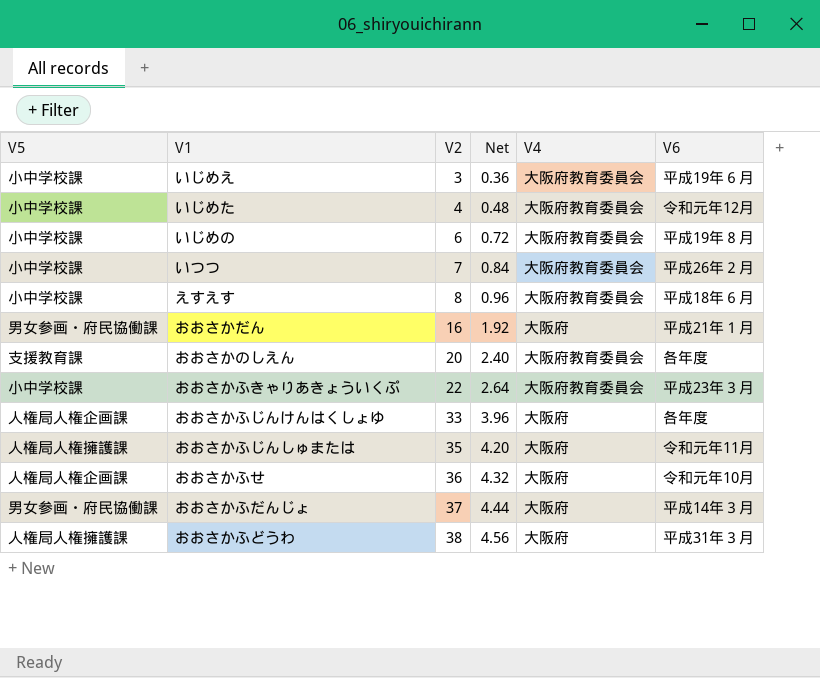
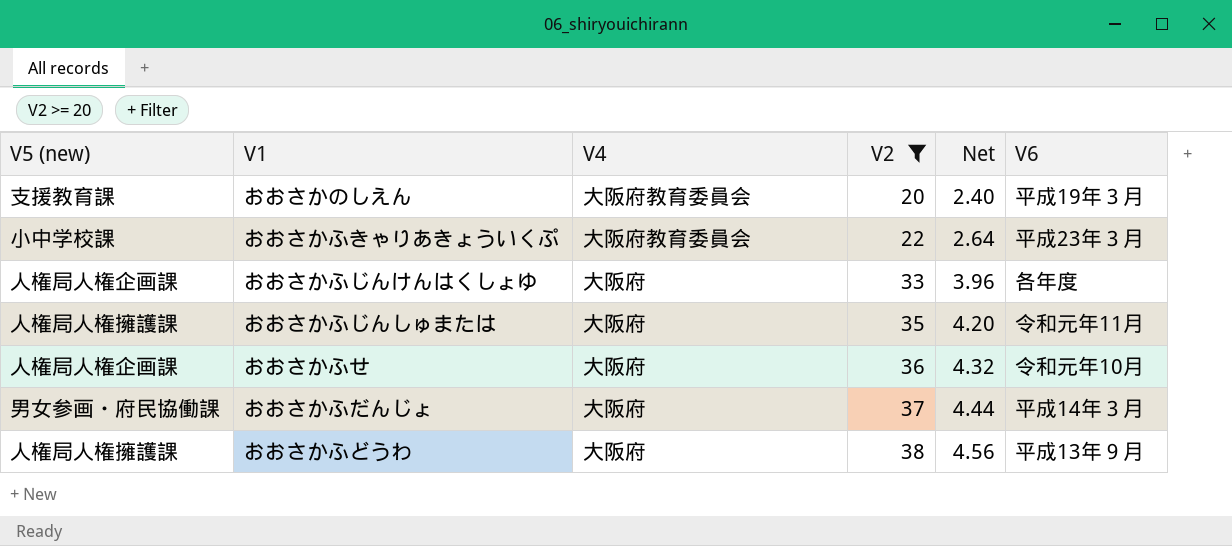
filter: none -> V2 >= 20
column name: V5 -> V5 (new)
column V4 | position: 5 -> 3
おおさかのしえん | V6: 各年度 -> 平成19年３月
おおさかふどうわ | V6: 平成31年３月 -> 平成13年９月

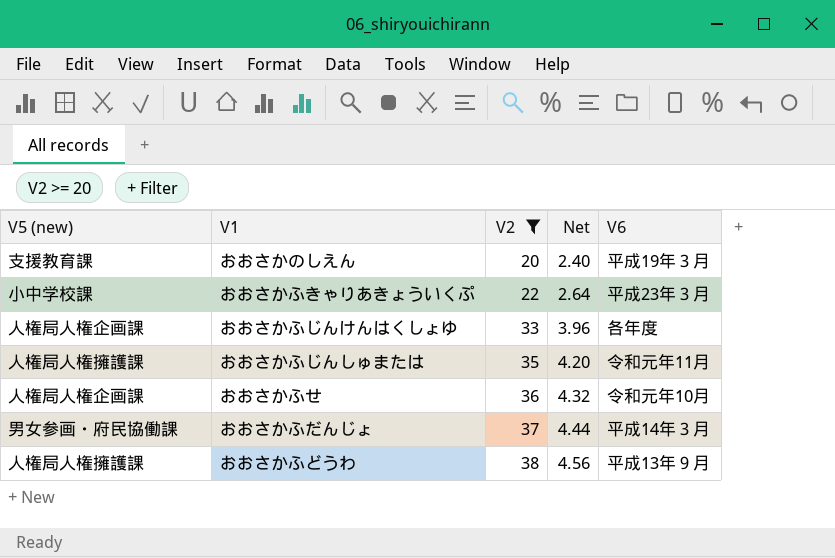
column V4 | position: 3 -> none

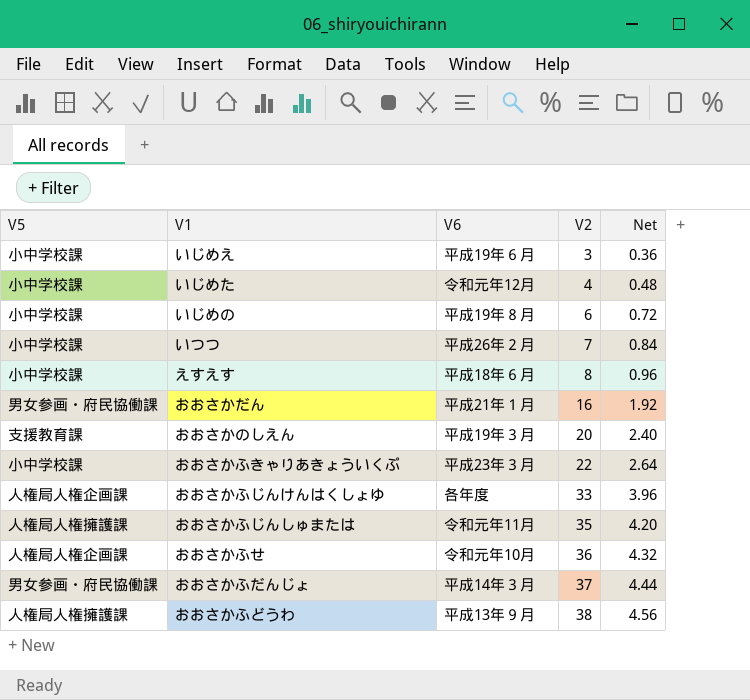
filter: V2 >= 20 -> none
column name: V5 (new) -> V5
column V6 | position: 5 -> 3

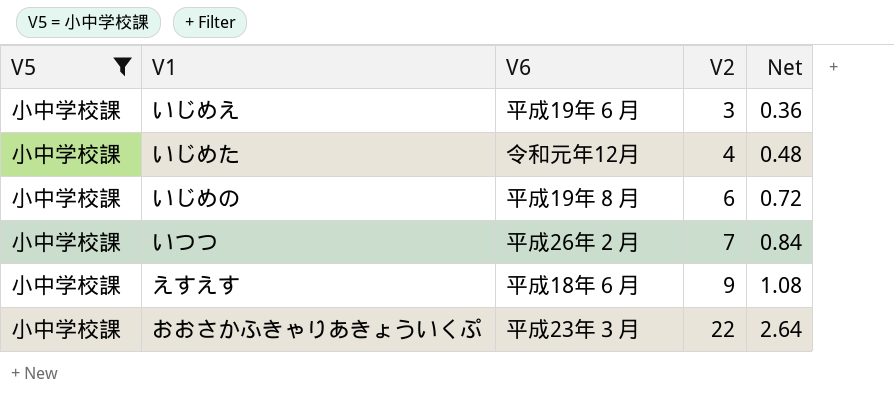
filter: none -> V5 = 小中学校課
えすえす | V2: 8 -> 9
えすえす | Net: 0.96 -> 1.08

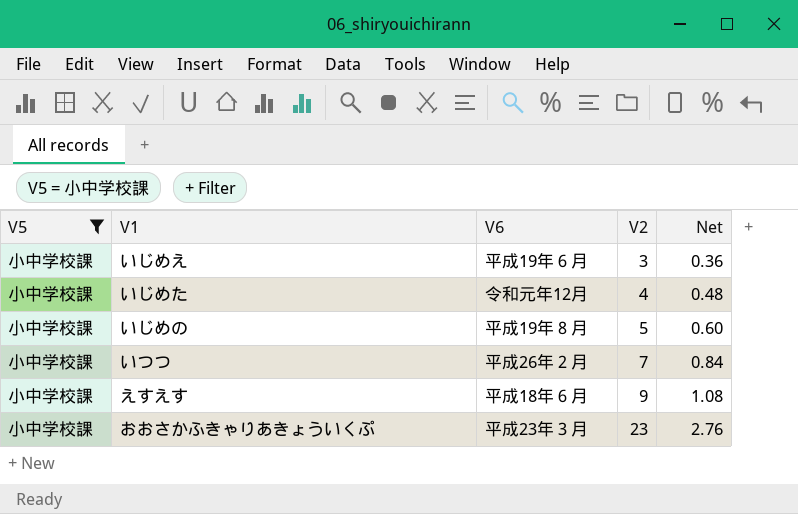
いじめの | V2: 6 -> 5
いじめの | Net: 0.72 -> 0.60
おおさかふきゃりあきょういくぷ | V2: 22 -> 23
おおさかふきゃりあきょういくぷ | Net: 2.64 -> 2.76

